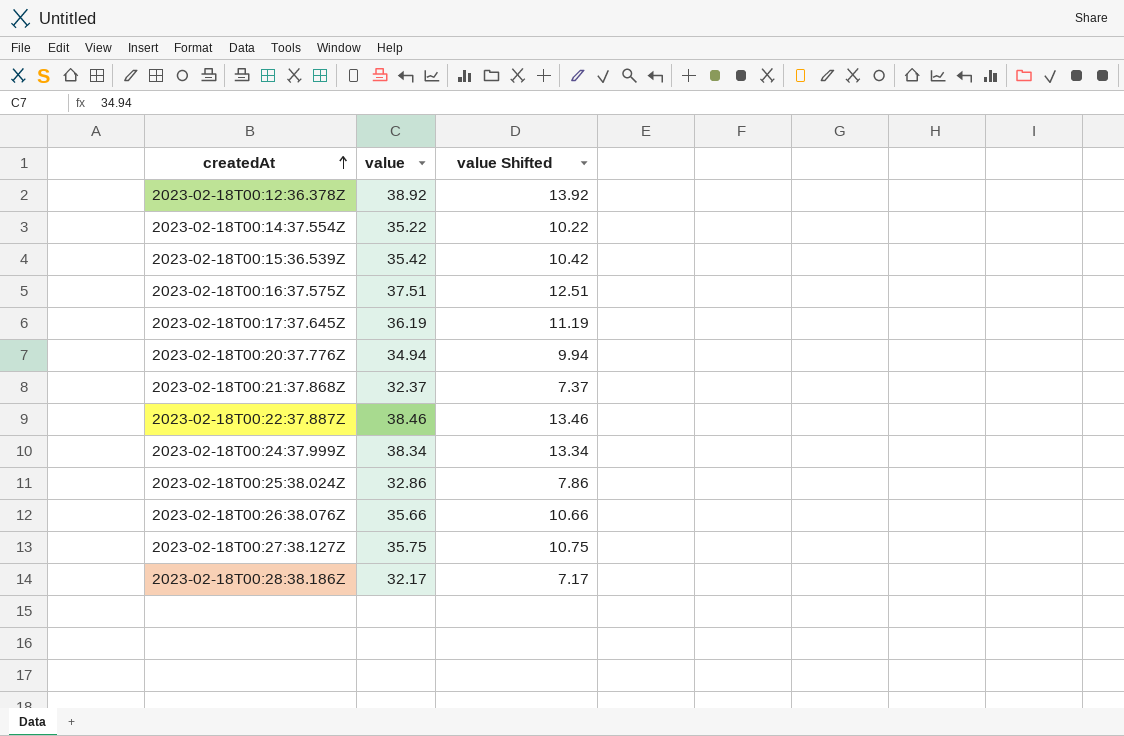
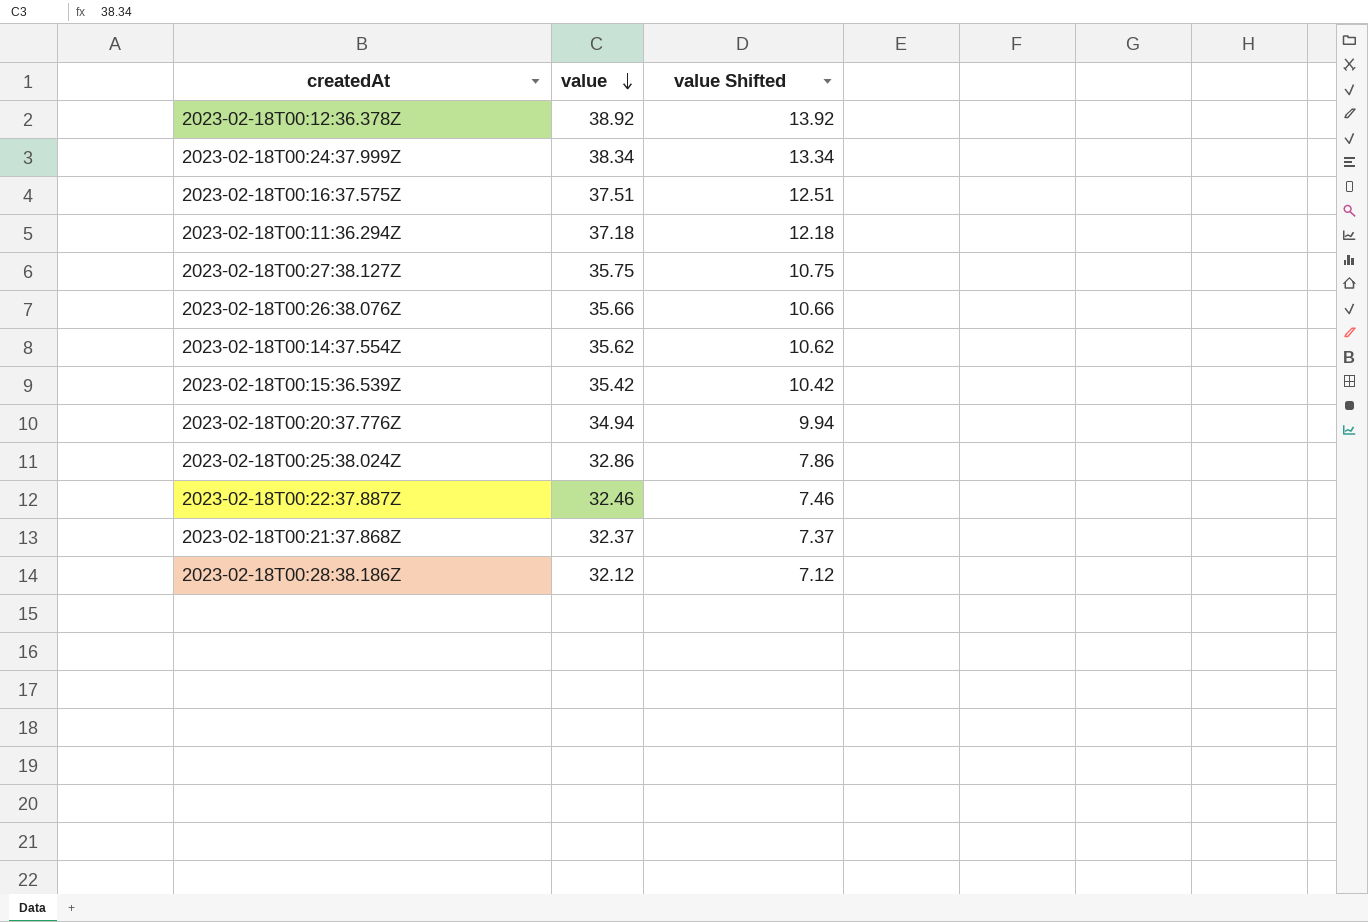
row order: createdAt ascending -> value descending
row 2023-02-18T00:17:37.645Z: 36.19 | 11.19 -> none
row 2023-02-18T00:11:36.294Z: none -> 37.18 | 12.18
2023-02-18T00:14:37.554Z | value: 35.22 -> 35.62
2023-02-18T00:14:37.554Z | value Shifted: 10.22 -> 10.62
2023-02-18T00:22:37.887Z | value: 38.46 -> 32.46
2023-02-18T00:22:37.887Z | value Shifted: 13.46 -> 7.46
2023-02-18T00:28:38.186Z | value: 32.17 -> 32.12
2023-02-18T00:28:38.186Z | value Shifted: 7.17 -> 7.12

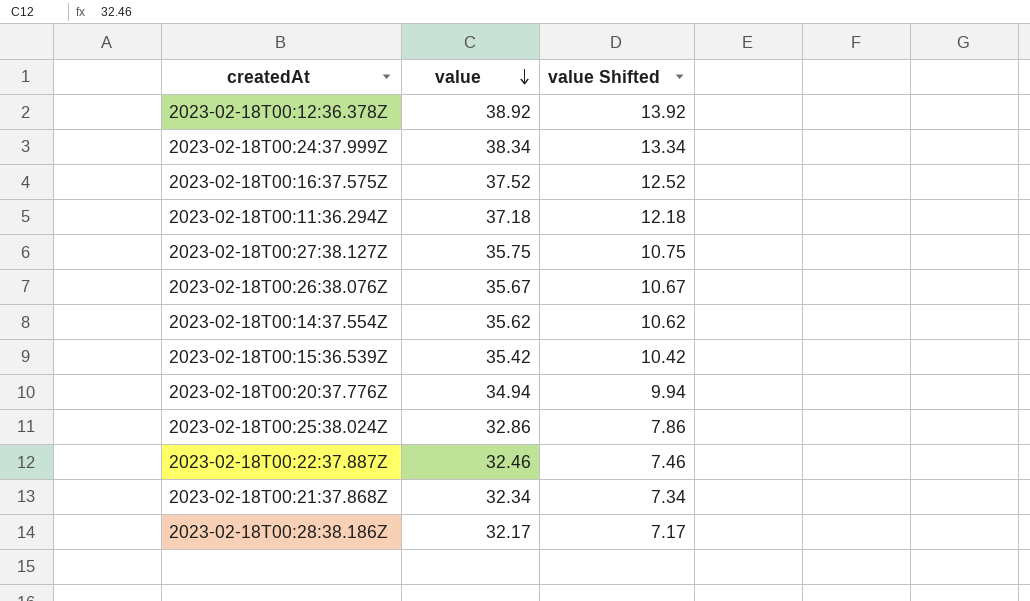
2023-02-18T00:16:37.575Z | value: 37.51 -> 37.52
2023-02-18T00:16:37.575Z | value Shifted: 12.51 -> 12.52
2023-02-18T00:26:38.076Z | value: 35.66 -> 35.67
2023-02-18T00:26:38.076Z | value Shifted: 10.66 -> 10.67
2023-02-18T00:21:37.868Z | value: 32.37 -> 32.34
2023-02-18T00:21:37.868Z | value Shifted: 7.37 -> 7.34
2023-02-18T00:28:38.186Z | value: 32.12 -> 32.17
2023-02-18T00:28:38.186Z | value Shifted: 7.12 -> 7.17

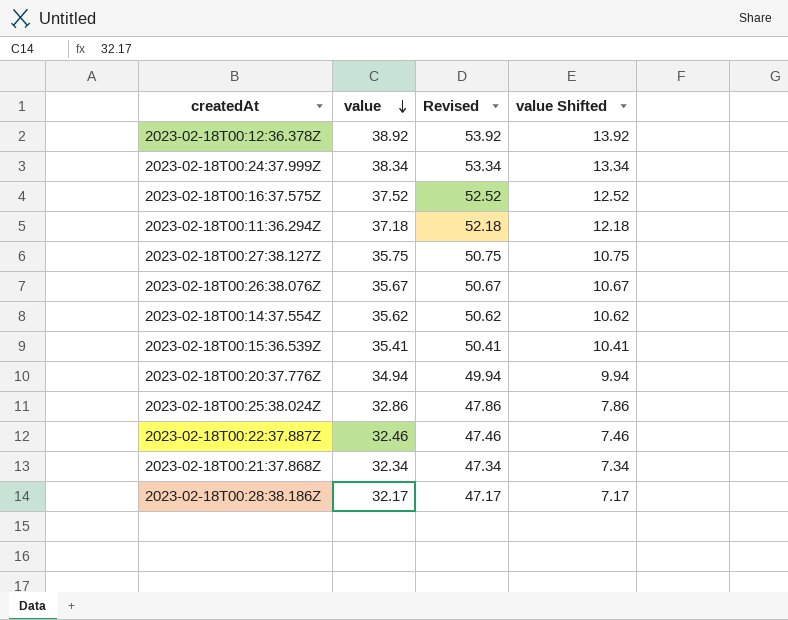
column Revised | formula: none -> [value] + 15
2023-02-18T00:15:36.539Z | value: 35.42 -> 35.41
2023-02-18T00:15:36.539Z | value Shifted: 10.42 -> 10.41

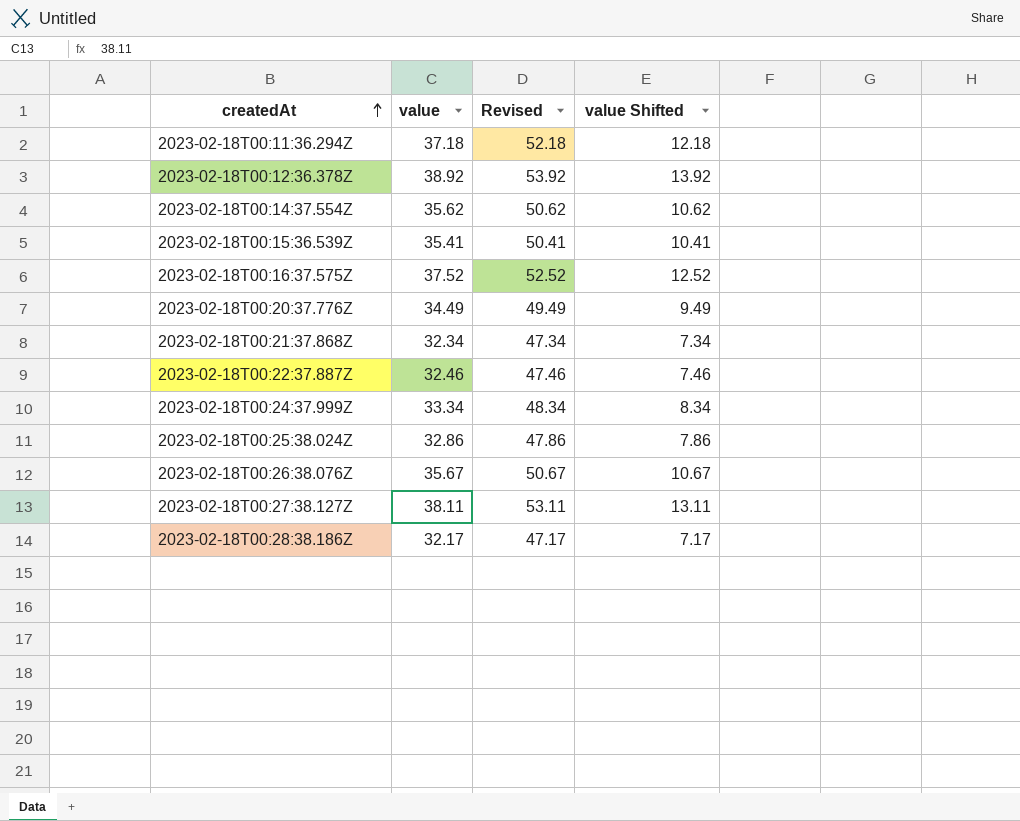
row order: value descending -> createdAt ascending
2023-02-18T00:20:37.776Z | value: 34.94 -> 34.49
2023-02-18T00:20:37.776Z | Revised: 49.94 -> 49.49
2023-02-18T00:20:37.776Z | value Shifted: 9.94 -> 9.49
2023-02-18T00:24:37.999Z | value: 38.34 -> 33.34
2023-02-18T00:24:37.999Z | Revised: 53.34 -> 48.34
2023-02-18T00:24:37.999Z | value Shifted: 13.34 -> 8.34
2023-02-18T00:27:38.127Z | value: 35.75 -> 38.11
2023-02-18T00:27:38.127Z | Revised: 50.75 -> 53.11
2023-02-18T00:27:38.127Z | value Shifted: 10.75 -> 13.11

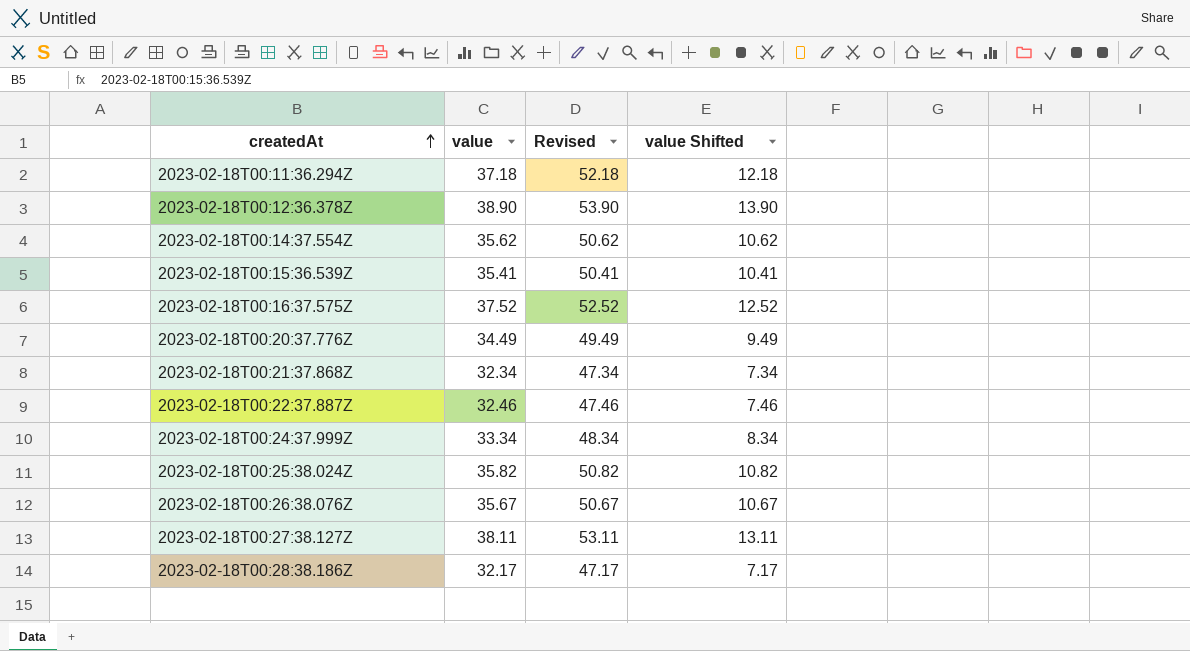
2023-02-18T00:12:36.378Z | value: 38.92 -> 38.90
2023-02-18T00:12:36.378Z | Revised: 53.92 -> 53.90
2023-02-18T00:12:36.378Z | value Shifted: 13.92 -> 13.90
2023-02-18T00:25:38.024Z | value: 32.86 -> 35.82
2023-02-18T00:25:38.024Z | Revised: 47.86 -> 50.82
2023-02-18T00:25:38.024Z | value Shifted: 7.86 -> 10.82

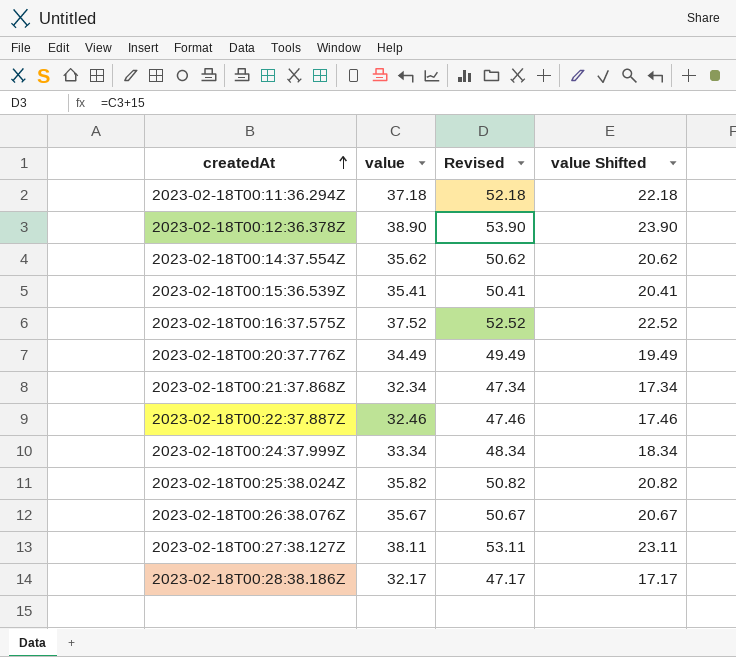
column value Shifted | formula: [value] - 25 -> [value] - 15

